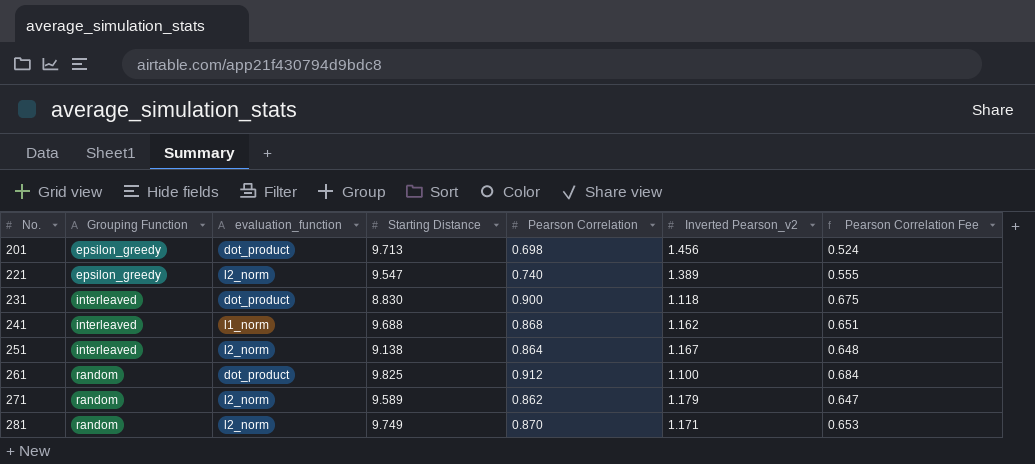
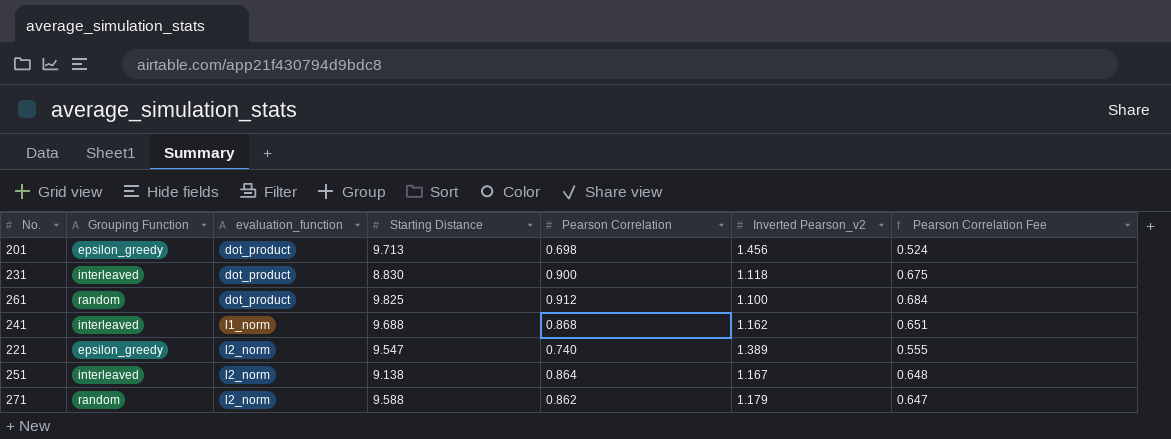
row order: No. ascending -> evaluation_function ascending
row 281: random | l2_norm | 9.749 | 0.870 | 1.171 | 0.653 -> none
271 | Starting Distance: 9.589 -> 9.588

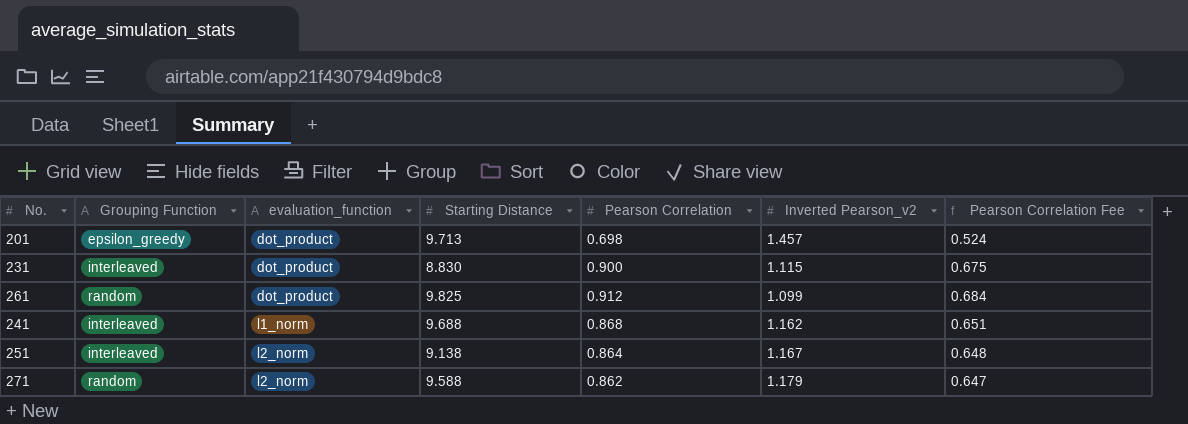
row 221: epsilon_greedy | l2_norm | 9.547 | 0.740 | 1.389 | 0.555 -> none
201 | Inverted Pearson_v2: 1.456 -> 1.457
231 | Inverted Pearson_v2: 1.118 -> 1.115
261 | Inverted Pearson_v2: 1.100 -> 1.099

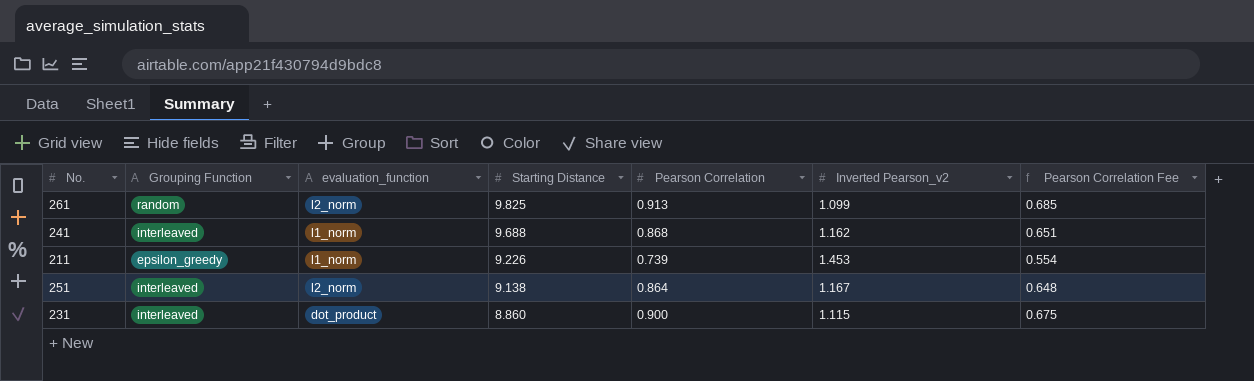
row order: evaluation_function ascending -> Starting Distance descending
row 201: epsilon_greedy | dot_product | 9.713 | 0.698 | 1.457 | 0.524 -> none
row 271: random | l2_norm | 9.588 | 0.862 | 1.179 | 0.647 -> none
261 | evaluation_function: dot_product -> l2_norm
261 | Pearson Correlation: 0.912 -> 0.913
261 | Pearson Correlation Fee: 0.684 -> 0.685
row 211: none -> epsilon_greedy | l1_norm | 9.226 | 0.739 | 1.453 | 0.554
231 | Starting Distance: 8.830 -> 8.860

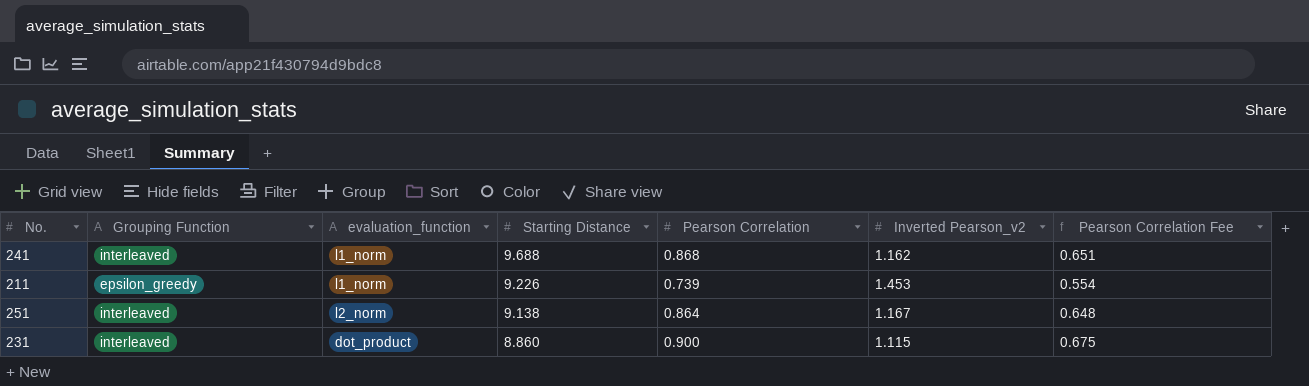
row 261: random | l2_norm | 9.825 | 0.913 | 1.099 | 0.685 -> none

